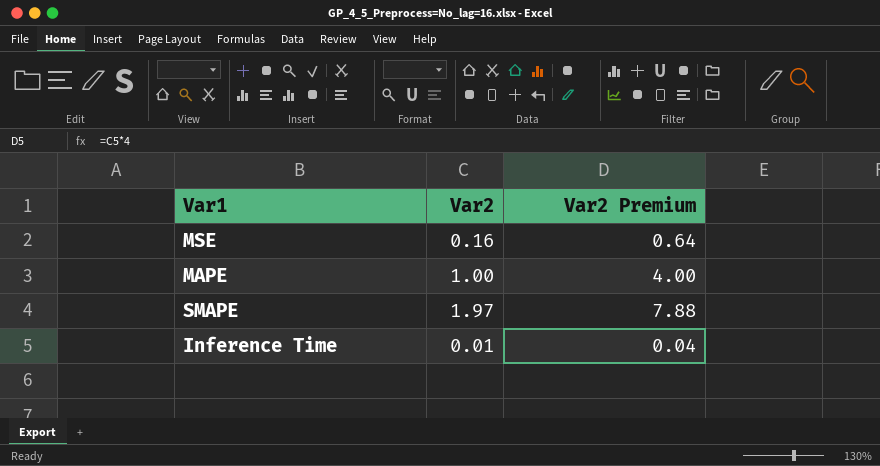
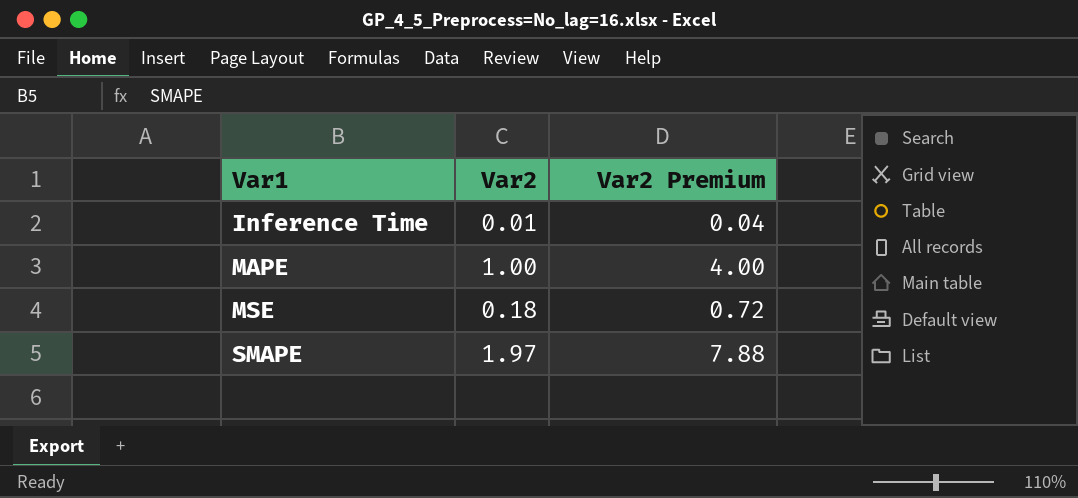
row order: none -> Var1 ascending
MSE | Var2: 0.16 -> 0.18
MSE | Var2 Premium: 0.64 -> 0.72

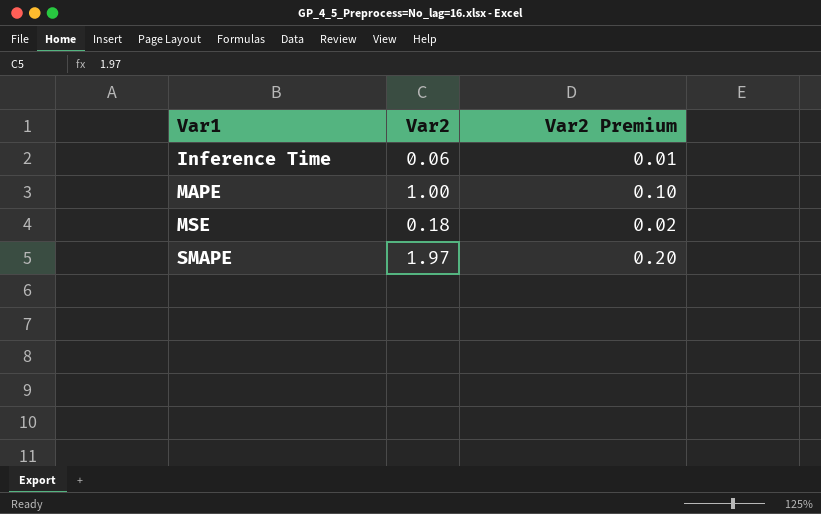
column Var2 Premium | formula: [Var2] * 4 -> [Var2] * 0.1
Inference Time | Var2: 0.01 -> 0.06

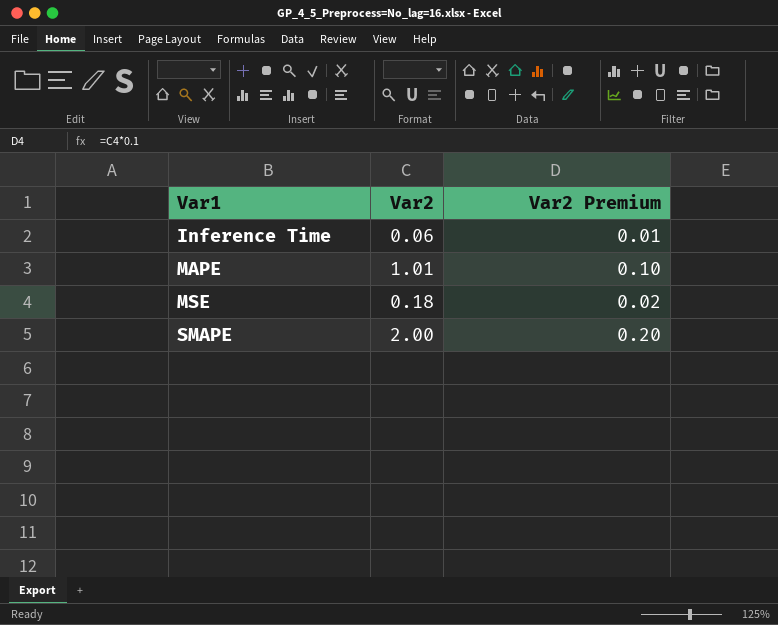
MAPE | Var2: 1.00 -> 1.01
SMAPE | Var2: 1.97 -> 2.00

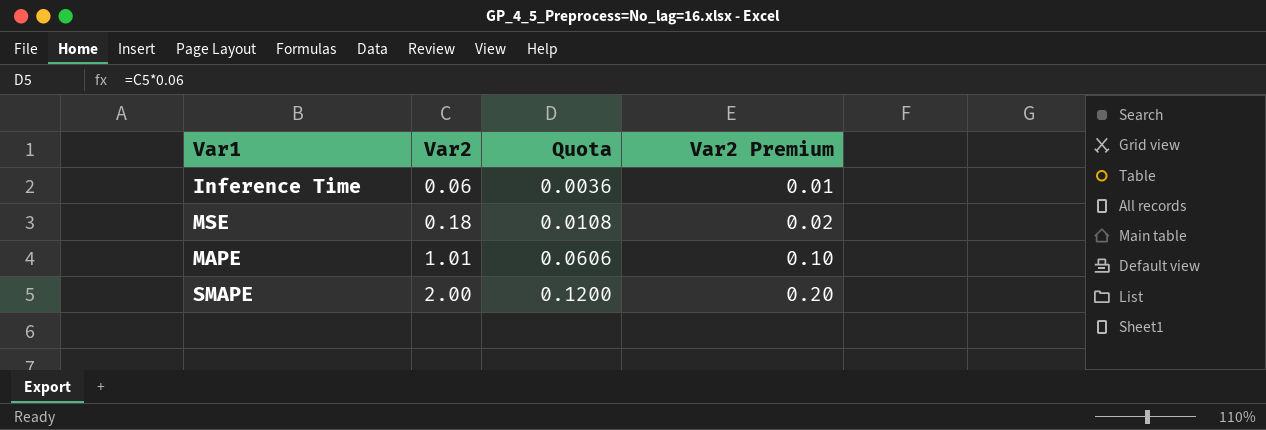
row order: Var1 ascending -> Var2 ascending
column Quota | formula: none -> [Var2] * 0.06

